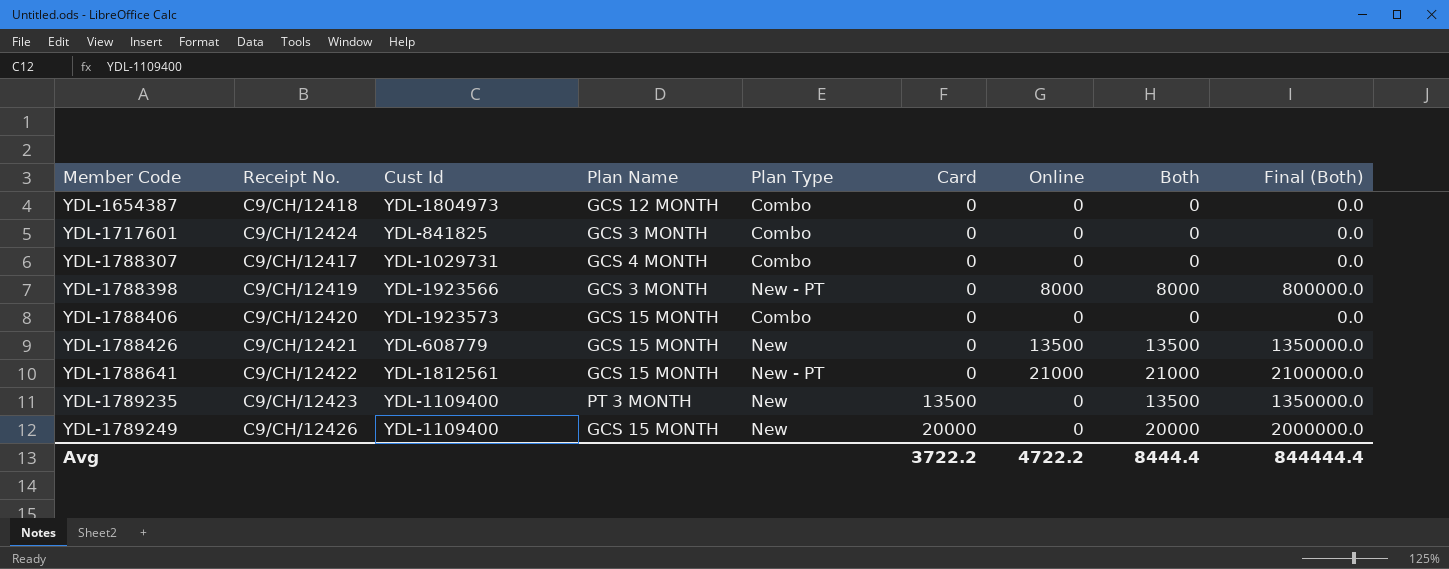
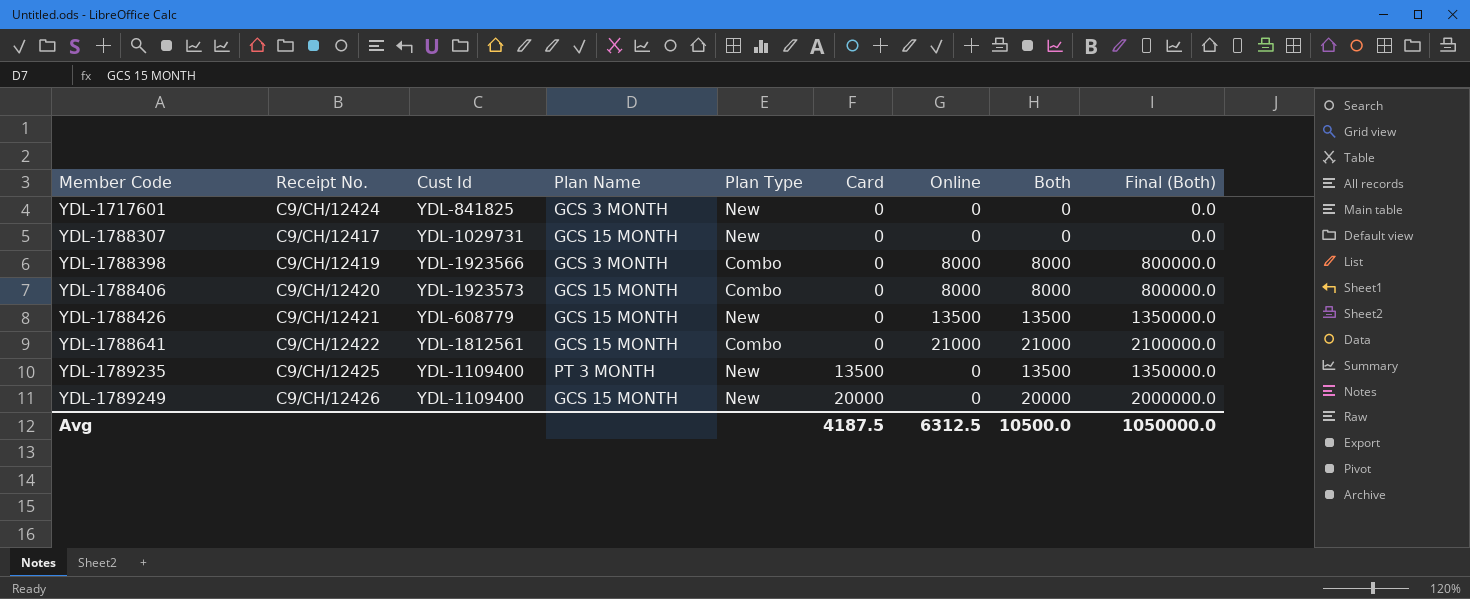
row YDL-1654387: C9/CH/12418 | YDL-1804973 | GCS 12 MONTH | Combo | 0 | 0 | 0 | 0.0 -> none
YDL-1717601 | Plan Type: Combo -> New
YDL-1788307 | Plan Name: GCS 4 MONTH -> GCS 15 MONTH
YDL-1788307 | Plan Type: Combo -> New
YDL-1788398 | Plan Type: New - PT -> Combo
YDL-1788406 | Online: 0 -> 8000
YDL-1788406 | Both: 0 -> 8000
YDL-1788406 | Final (Both): 0.0 -> 800000.0
YDL-1788641 | Plan Type: New - PT -> Combo
YDL-1789235 | Receipt No.: C9/CH/12423 -> C9/CH/12425
Avg | Card: 3722.2 -> 4187.5
Avg | Online: 4722.2 -> 6312.5
Avg | Both: 8444.4 -> 10500.0
Avg | Final (Both): 844444.4 -> 1050000.0

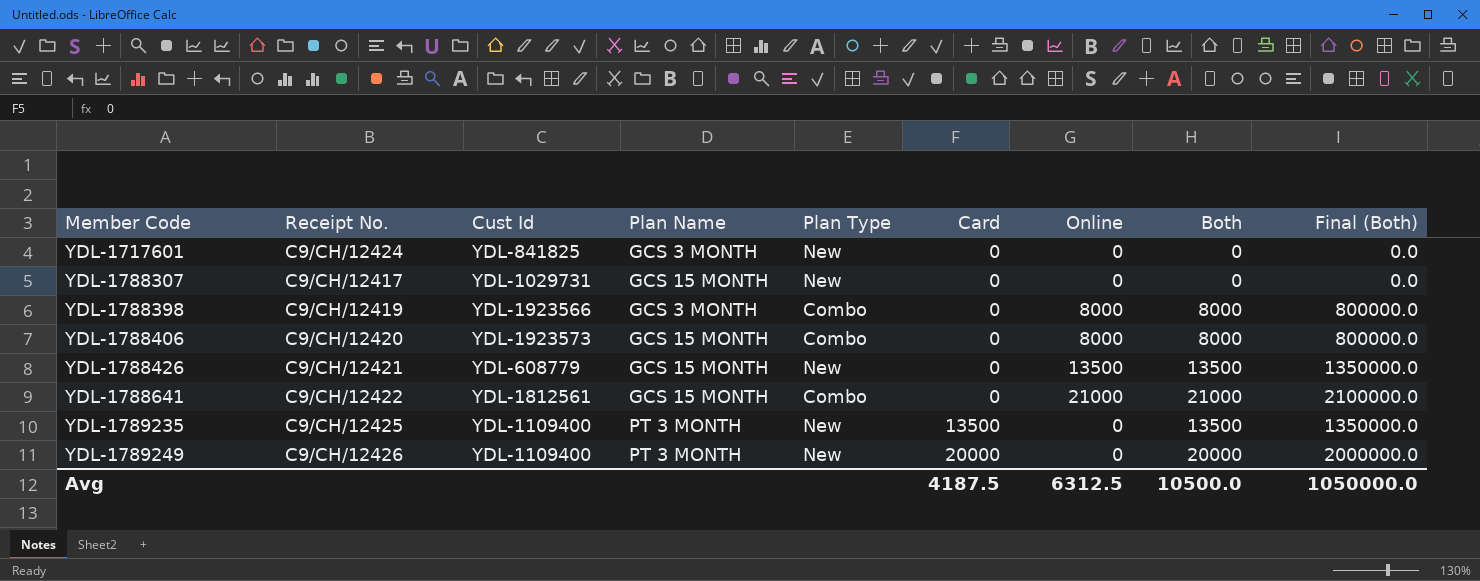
YDL-1789249 | Plan Name: GCS 15 MONTH -> PT 3 MONTH

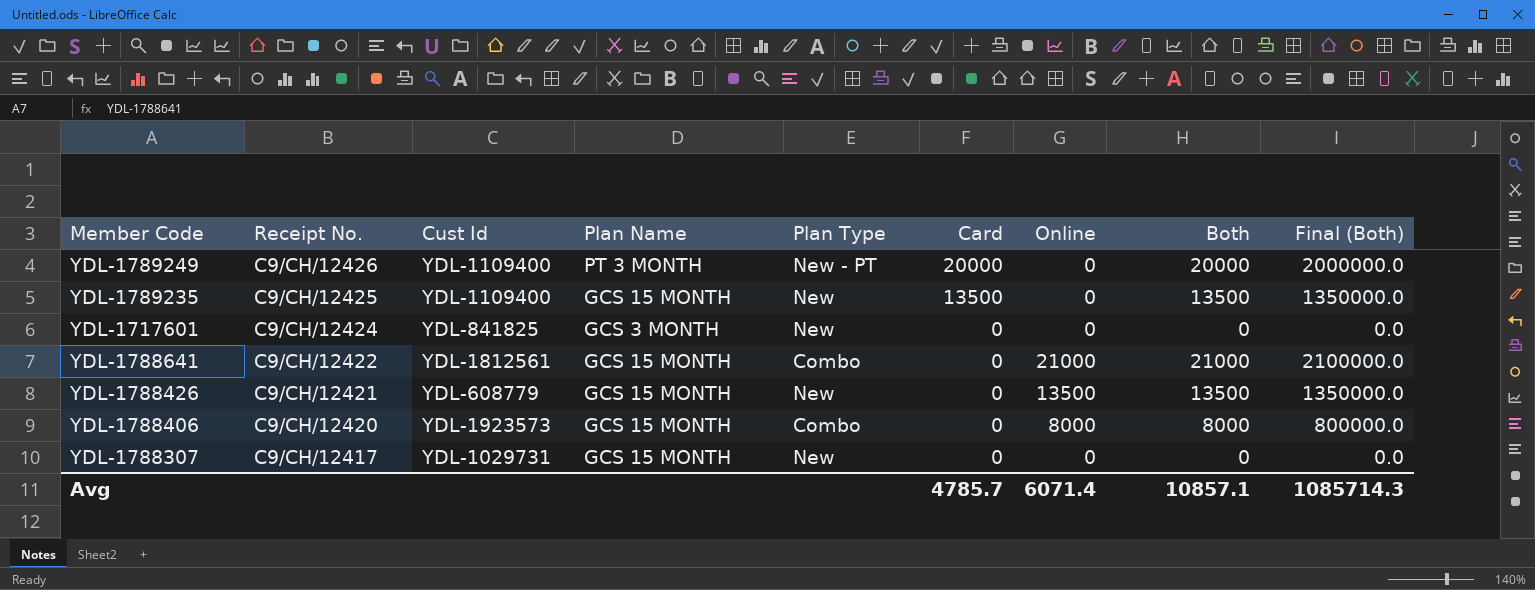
row order: Member Code ascending -> Receipt No. descending
row YDL-1788398: C9/CH/12419 | YDL-1923566 | GCS 3 MONTH | Combo | 0 | 8000 | 8000 | 800000.0 -> none
YDL-1789249 | Plan Type: New -> New - PT
YDL-1789235 | Plan Name: PT 3 MONTH -> GCS 15 MONTH
Avg | Card: 4187.5 -> 4785.7
Avg | Online: 6312.5 -> 6071.4
Avg | Both: 10500.0 -> 10857.1
Avg | Final (Both): 1050000.0 -> 1085714.3

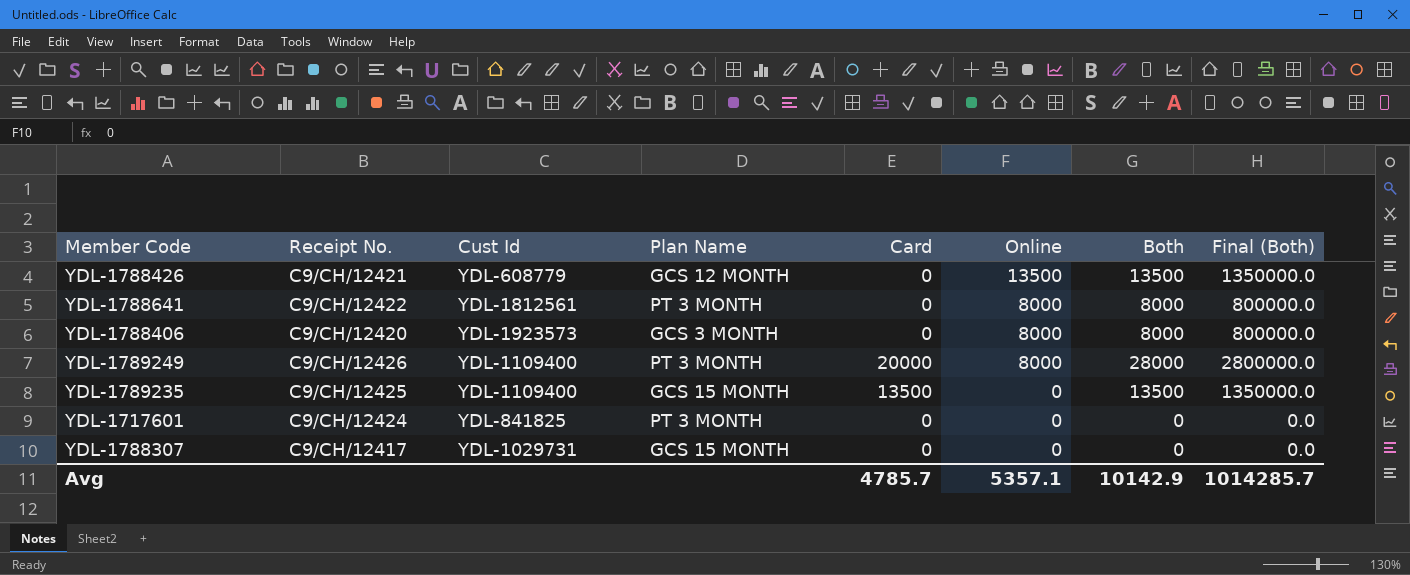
row order: Receipt No. descending -> Online descending
column Plan Type | position: 5 -> none
YDL-1788426 | Plan Name: GCS 15 MONTH -> GCS 12 MONTH
YDL-1788641 | Plan Name: GCS 15 MONTH -> PT 3 MONTH
YDL-1788641 | Online: 21000 -> 8000
YDL-1788641 | Both: 21000 -> 8000
YDL-1788641 | Final (Both): 2100000.0 -> 800000.0
YDL-1788406 | Plan Name: GCS 15 MONTH -> GCS 3 MONTH
YDL-1789249 | Online: 0 -> 8000
YDL-1789249 | Both: 20000 -> 28000
YDL-1789249 | Final (Both): 2000000.0 -> 2800000.0
YDL-1717601 | Plan Name: GCS 3 MONTH -> PT 3 MONTH
Avg | Online: 6071.4 -> 5357.1
Avg | Both: 10857.1 -> 10142.9
Avg | Final (Both): 1085714.3 -> 1014285.7

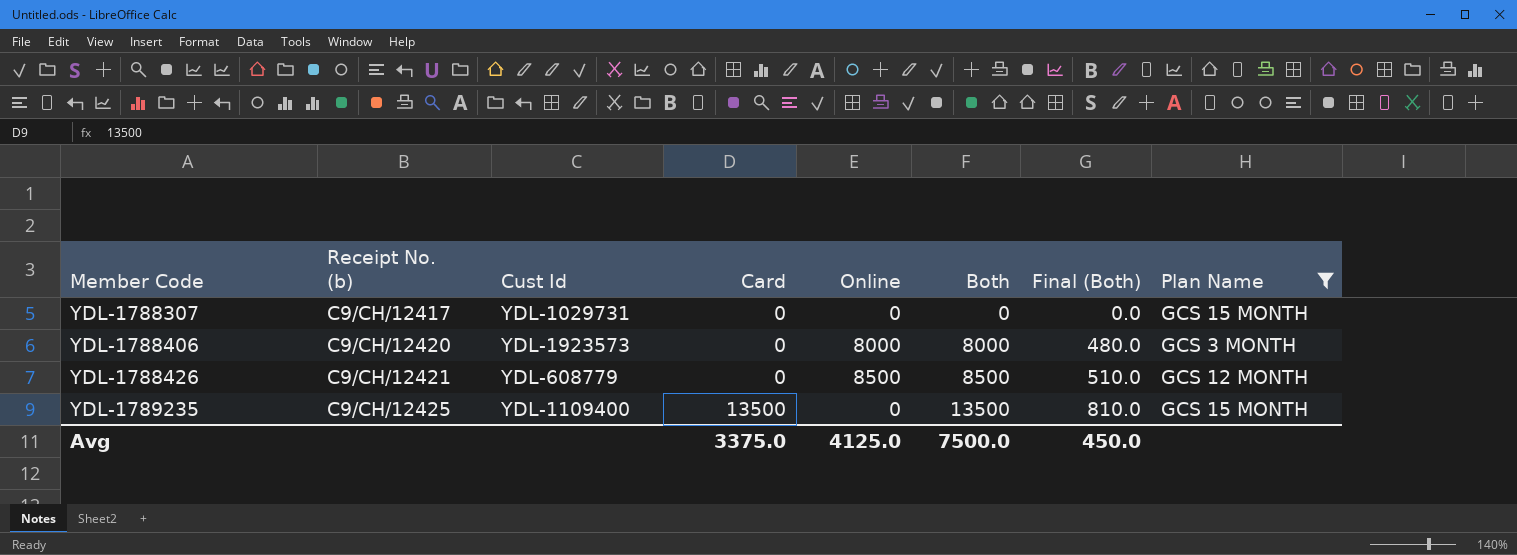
filter: none -> Plan Name != PT 3 MONTH
row order: Online descending -> Member Code ascending
column name: Receipt No. -> Receipt No. (b)
column Final (Both) | formula: [Both] * 100 -> [Both] * 0.06
column Plan Name | position: 4 -> 8
YDL-1788426 | Online: 13500 -> 8500
YDL-1788426 | Both: 13500 -> 8500
Avg | Card: 4785.7 -> 3375.0
Avg | Online: 5357.1 -> 4125.0
Avg | Both: 10142.9 -> 7500.0
Avg | Final (Both): 1014285.7 -> 450.0

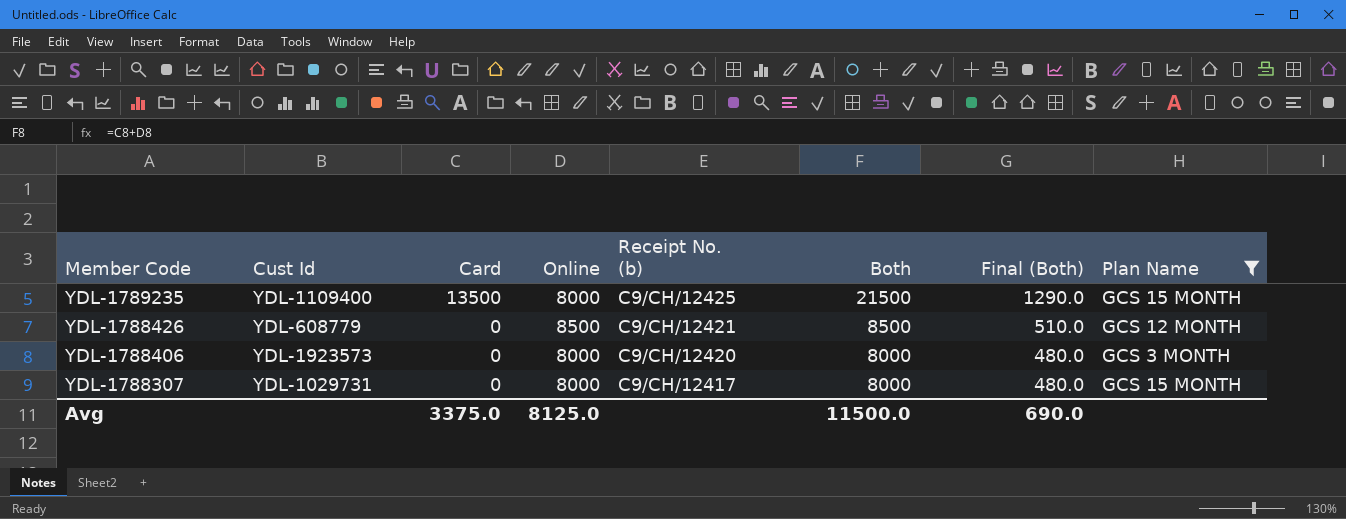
row order: Member Code ascending -> Member Code descending
column Receipt No. (b) | position: 2 -> 5
YDL-1789235 | Online: 0 -> 8000
YDL-1789235 | Both: 13500 -> 21500
YDL-1789235 | Final (Both): 810.0 -> 1290.0
YDL-1788307 | Online: 0 -> 8000
YDL-1788307 | Both: 0 -> 8000
YDL-1788307 | Final (Both): 0.0 -> 480.0
Avg | Online: 4125.0 -> 8125.0
Avg | Both: 7500.0 -> 11500.0
Avg | Final (Both): 450.0 -> 690.0

